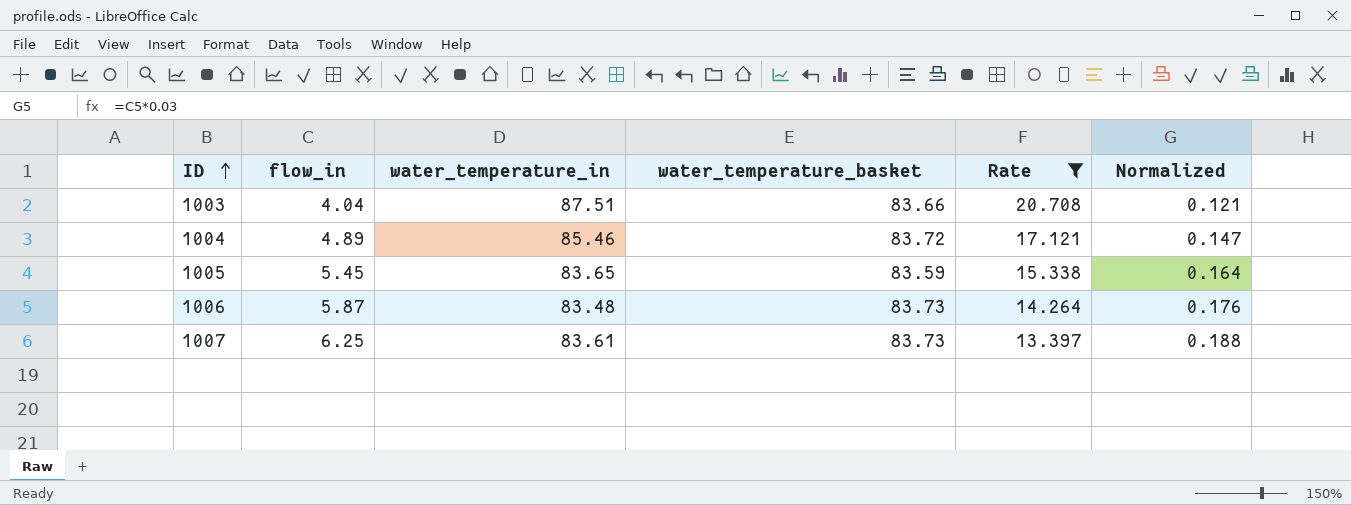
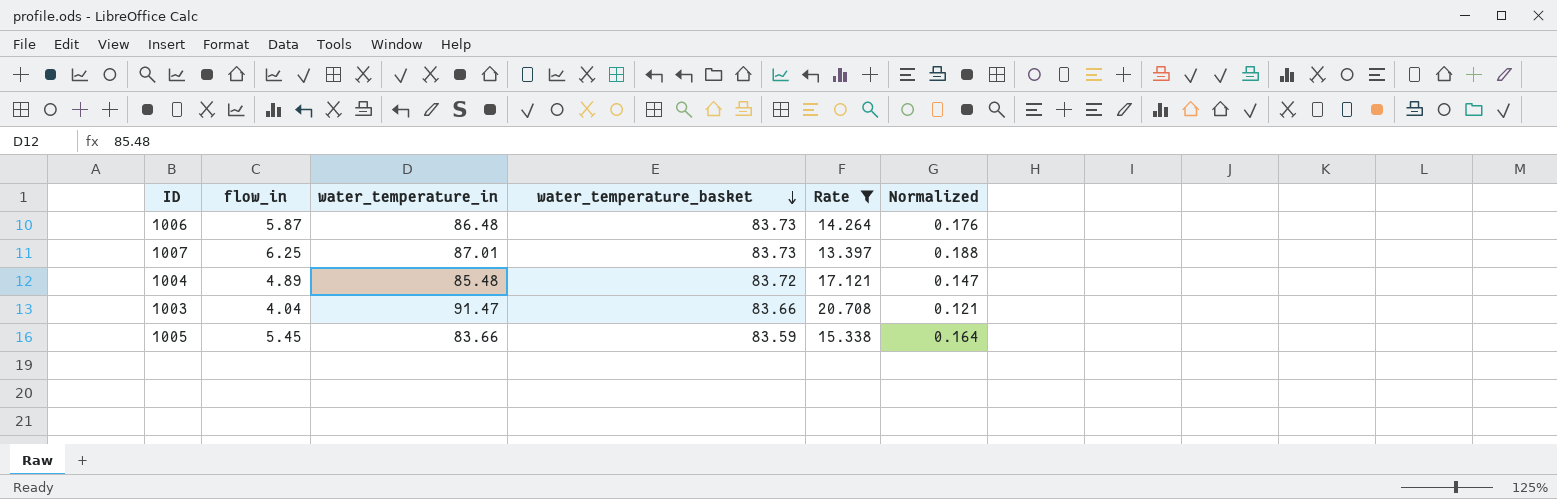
row order: ID ascending -> water_temperature_basket descending
1006 | water_temperature_in: 83.48 -> 86.48
1007 | water_temperature_in: 83.61 -> 87.01
1004 | water_temperature_in: 85.46 -> 85.48
1003 | water_temperature_in: 87.51 -> 91.47
1005 | water_temperature_in: 83.65 -> 83.66

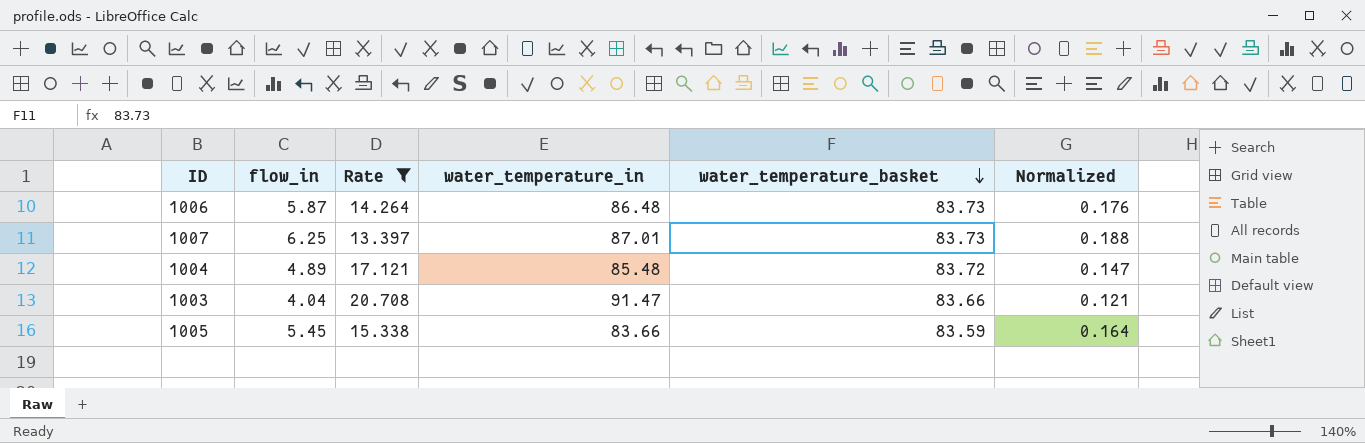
column Rate | position: 5 -> 3

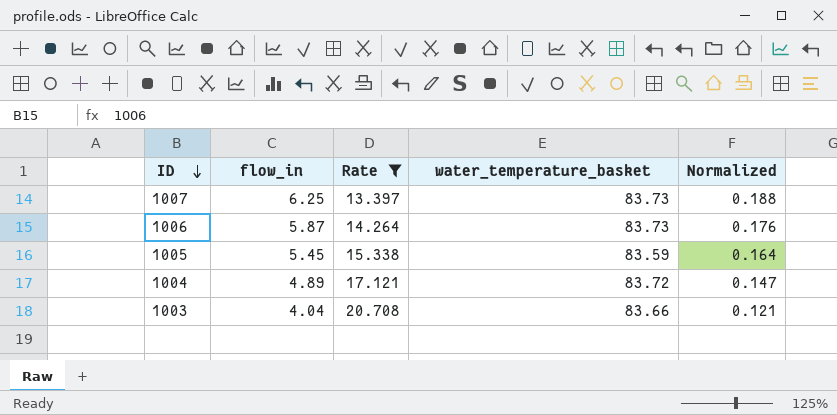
row order: water_temperature_basket descending -> ID descending
column water_temperature_in | position: 4 -> none

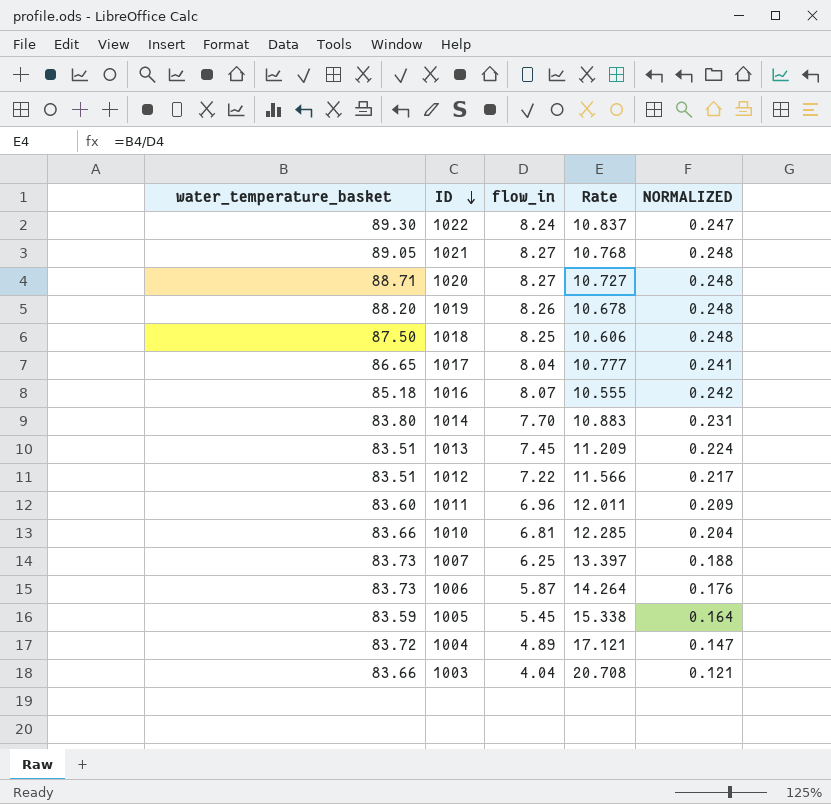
filter: Rate >= 13.397 -> none
column water_temperature_basket | position: 4 -> 1
column name: Normalized -> NORMALIZED

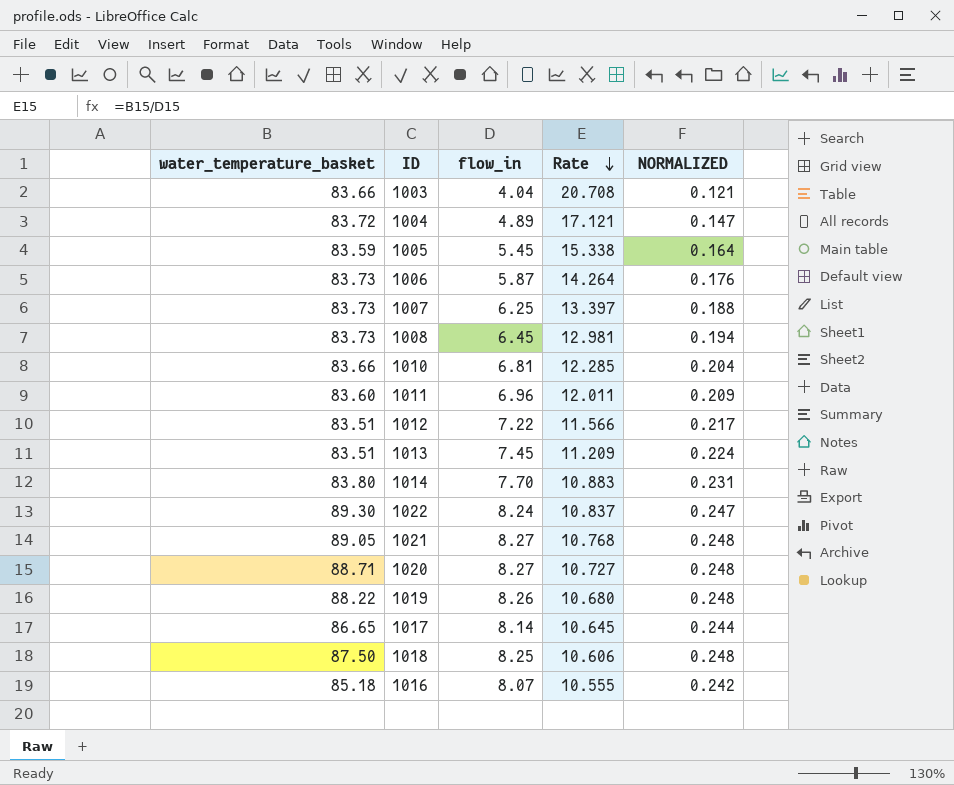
row order: ID descending -> Rate descending
row 1008: none -> 83.73 | 6.45 | 12.981 | 0.194
1019 | water_temperature_basket: 88.20 -> 88.22
1019 | Rate: 10.678 -> 10.680
1017 | flow_in: 8.04 -> 8.14
1017 | Rate: 10.777 -> 10.645
1017 | NORMALIZED: 0.241 -> 0.244

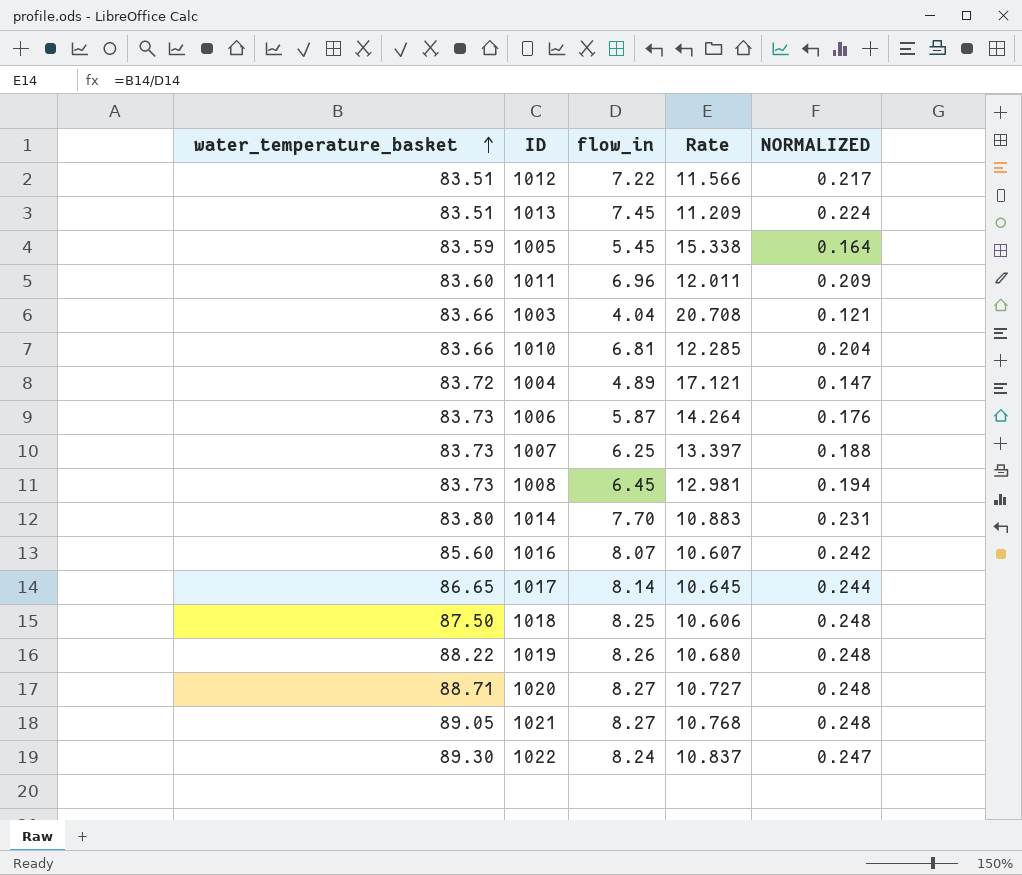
row order: Rate descending -> water_temperature_basket ascending
1016 | water_temperature_basket: 85.18 -> 85.60
1016 | Rate: 10.555 -> 10.607

